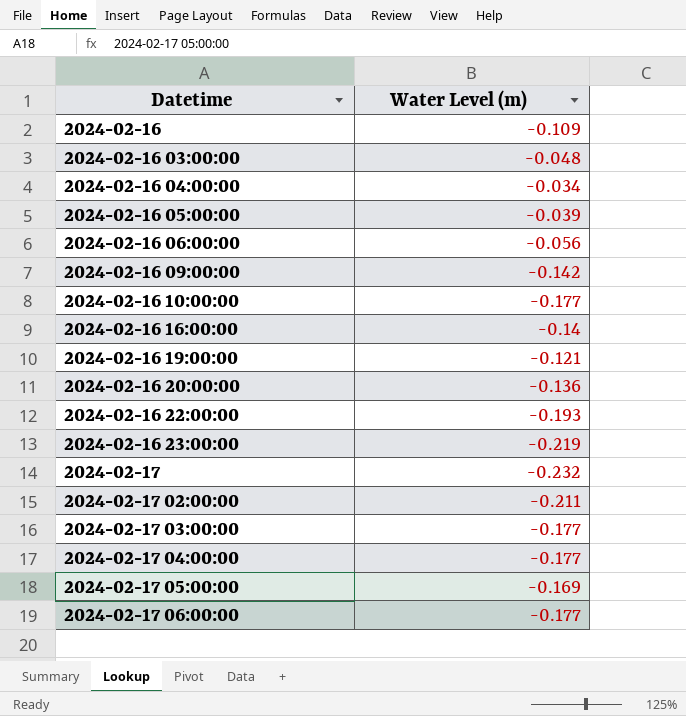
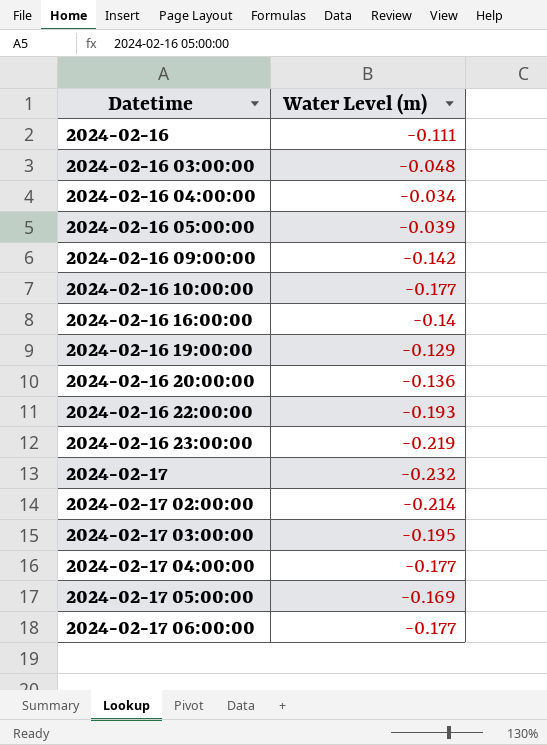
row 2024-02-16 06:00:00: -0.056 -> none
2024-02-16 | Water Level (m): -0.109 -> -0.111
2024-02-16 19:00:00 | Water Level (m): -0.121 -> -0.129
2024-02-17 02:00:00 | Water Level (m): -0.211 -> -0.214
2024-02-17 03:00:00 | Water Level (m): -0.177 -> -0.195

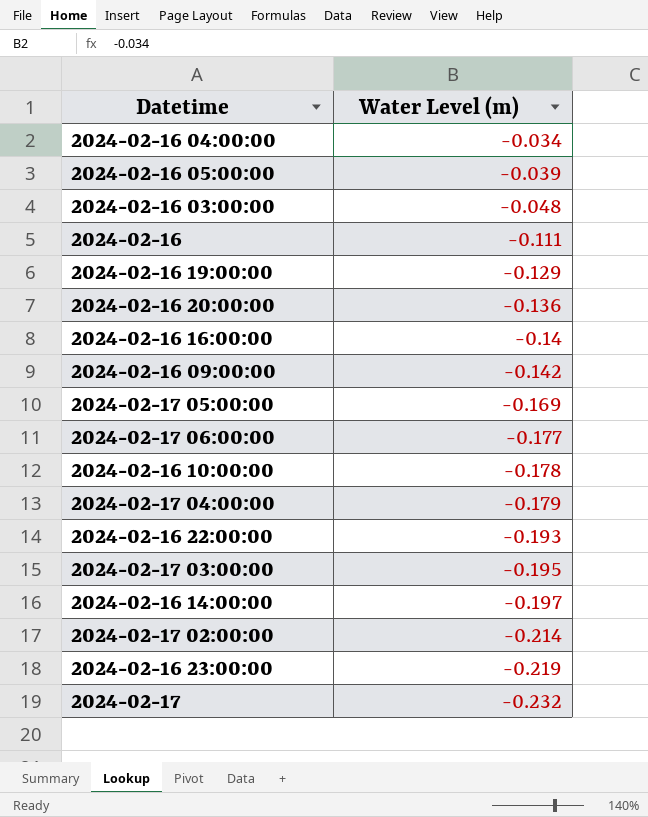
row order: Datetime ascending -> Water Level (m) descending
2024-02-16 10:00:00 | Water Level (m): -0.177 -> -0.178
2024-02-17 04:00:00 | Water Level (m): -0.177 -> -0.179
row 2024-02-16 14:00:00: none -> -0.197

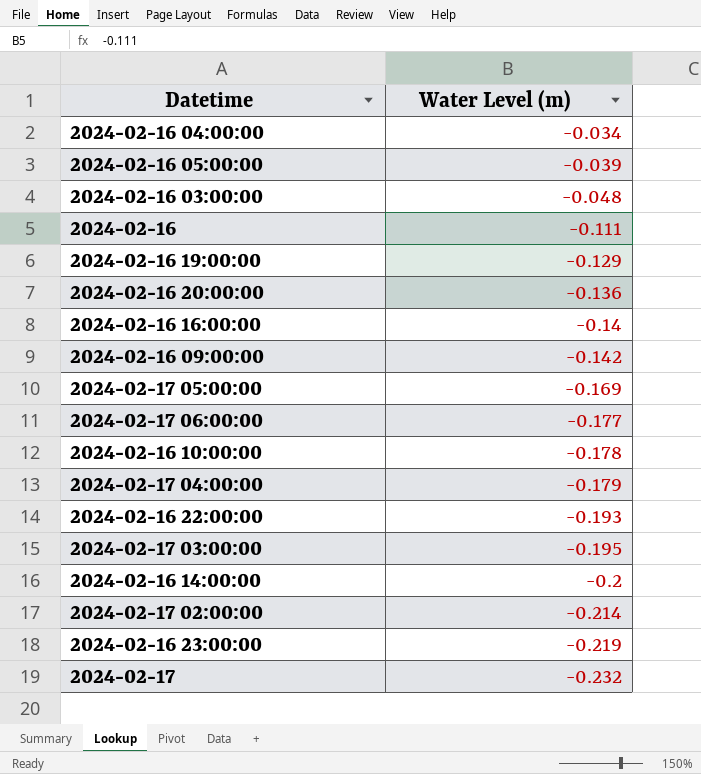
2024-02-16 14:00:00 | Water Level (m): -0.197 -> -0.2

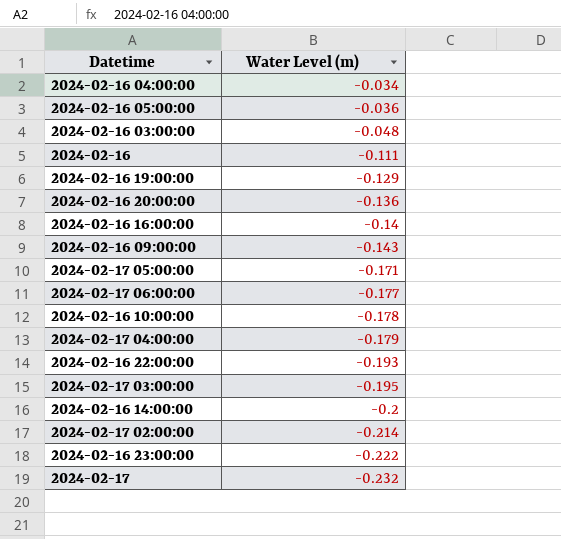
2024-02-16 05:00:00 | Water Level (m): -0.039 -> -0.036
2024-02-16 09:00:00 | Water Level (m): -0.142 -> -0.143
2024-02-17 05:00:00 | Water Level (m): -0.169 -> -0.171
2024-02-16 23:00:00 | Water Level (m): -0.219 -> -0.222

